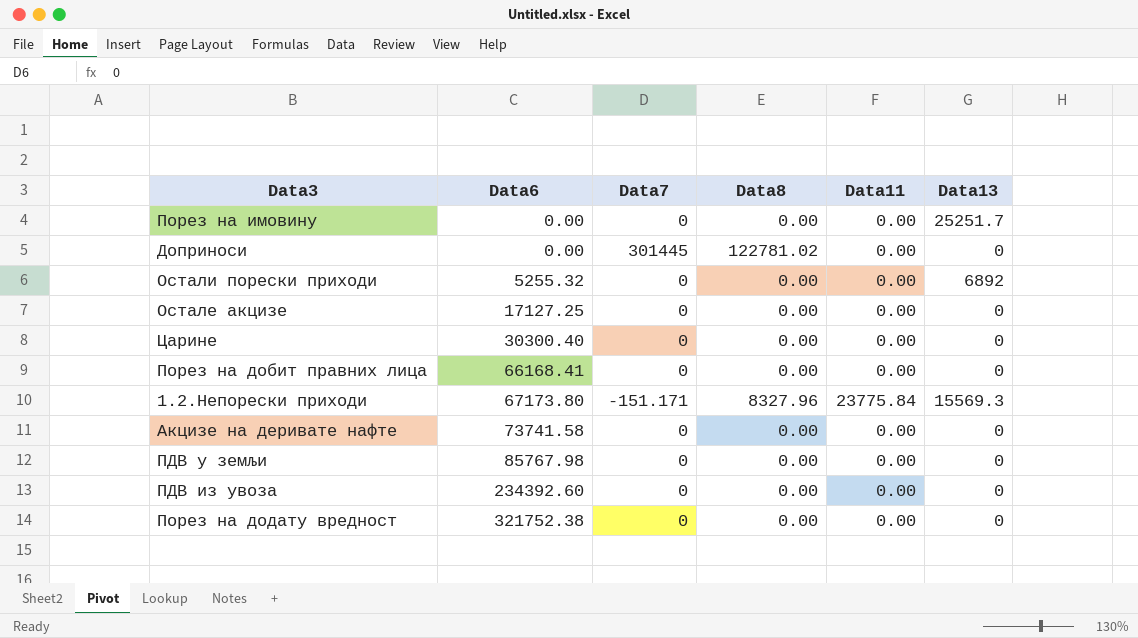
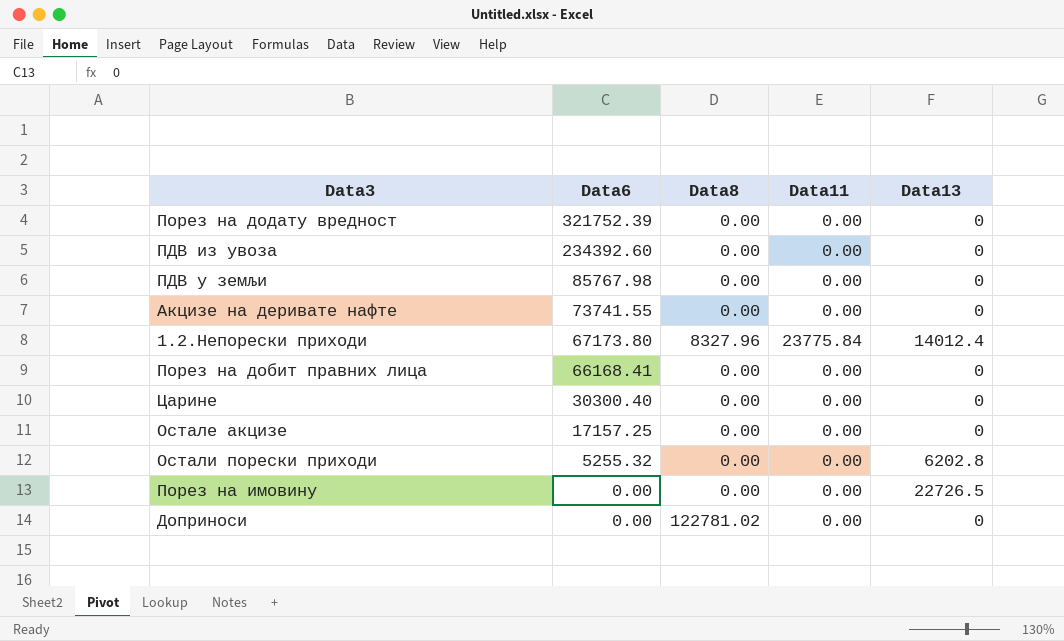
row order: Data6 ascending -> Data6 descending
column Data7 | position: 3 -> none
Порез на додату вредност | Data6: 321752.38 -> 321752.39
Акцизе на деривате нафте | Data6: 73741.58 -> 73741.55
1.2.Непорески приходи | Data13: 15569.3 -> 14012.4
Остале акцизе | Data6: 17127.25 -> 17157.25
Остали порески приходи | Data13: 6892 -> 6202.8
Порез на имовину | Data13: 25251.7 -> 22726.5

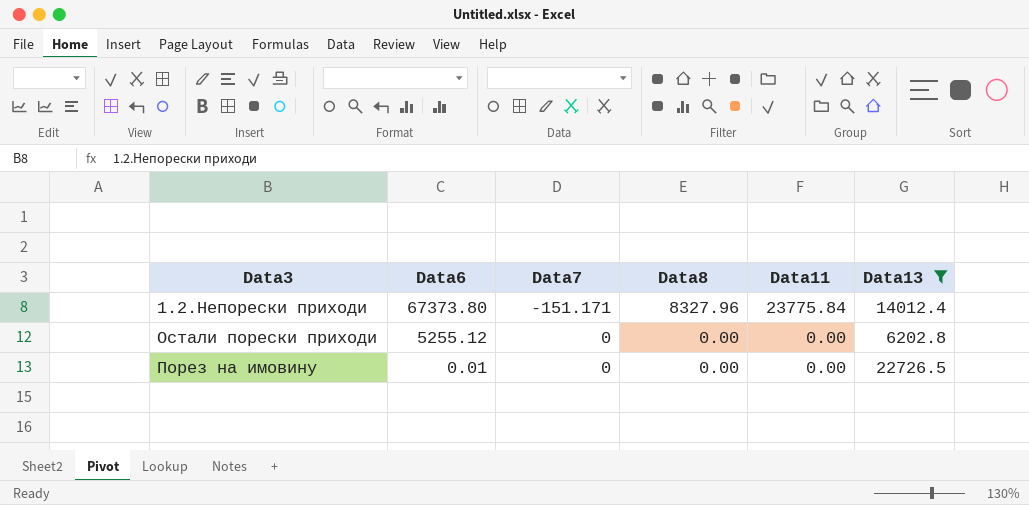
filter: none -> Data13 != 0
column Data7 | position: none -> 3
1.2.Непорески приходи | Data6: 67173.80 -> 67373.80
Остали порески приходи | Data6: 5255.32 -> 5255.12
Порез на имовину | Data6: 0.00 -> 0.01

